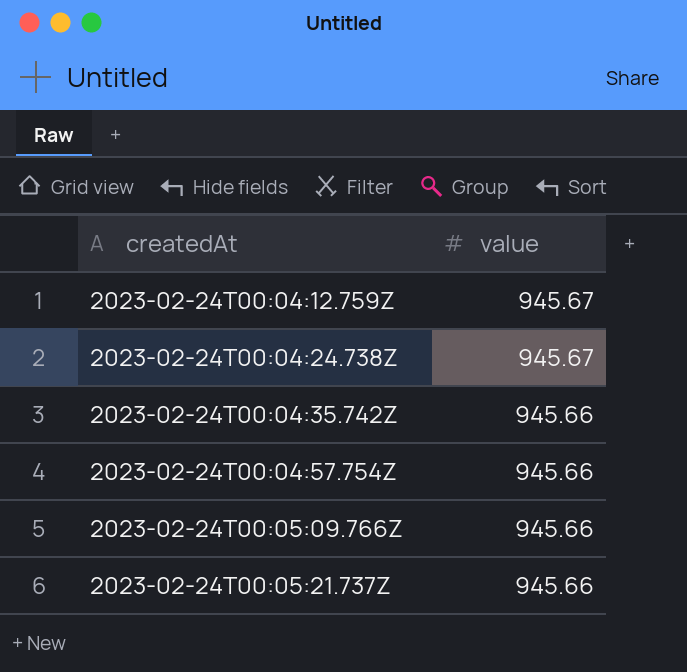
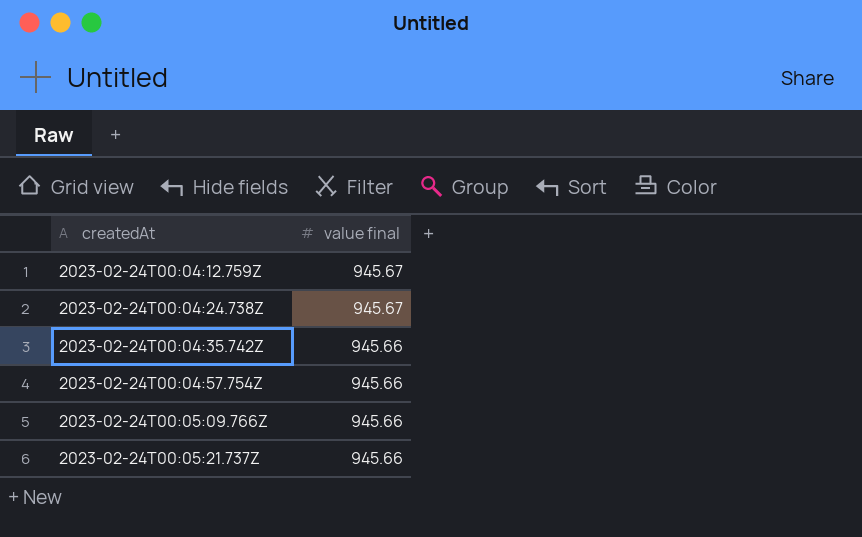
column name: value -> value final

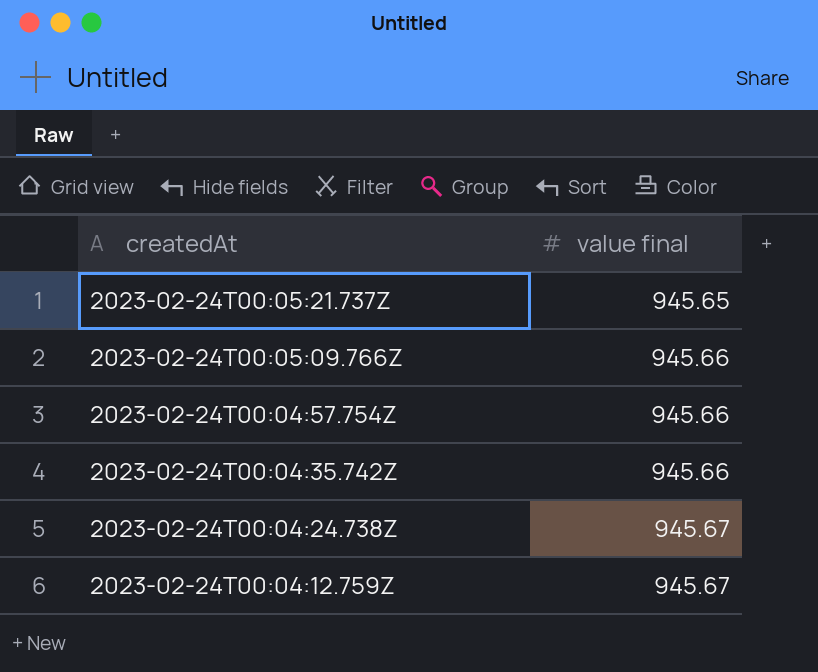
row order: createdAt ascending -> createdAt descending
2023-02-24T00:05:21.737Z | value final: 945.66 -> 945.65

